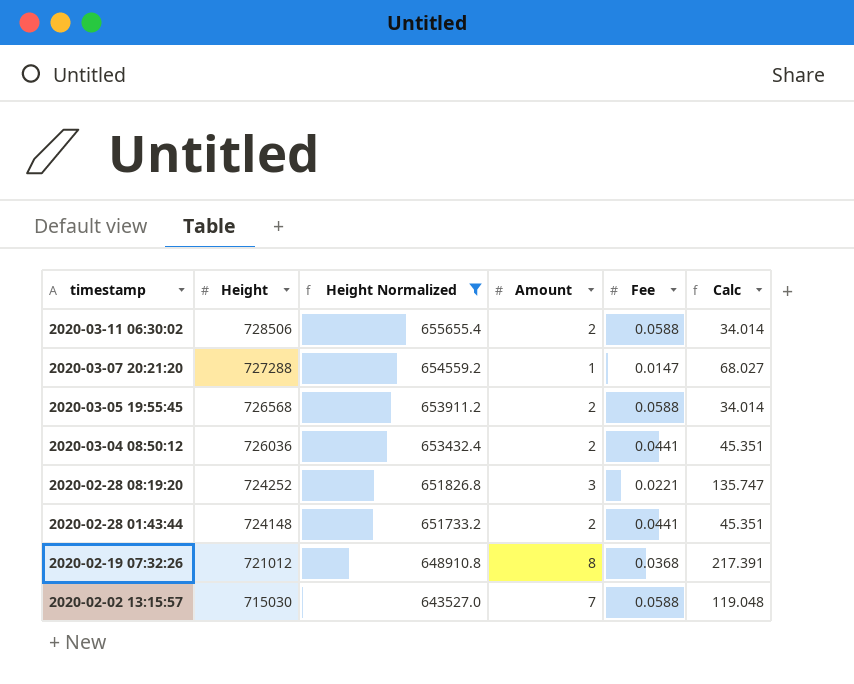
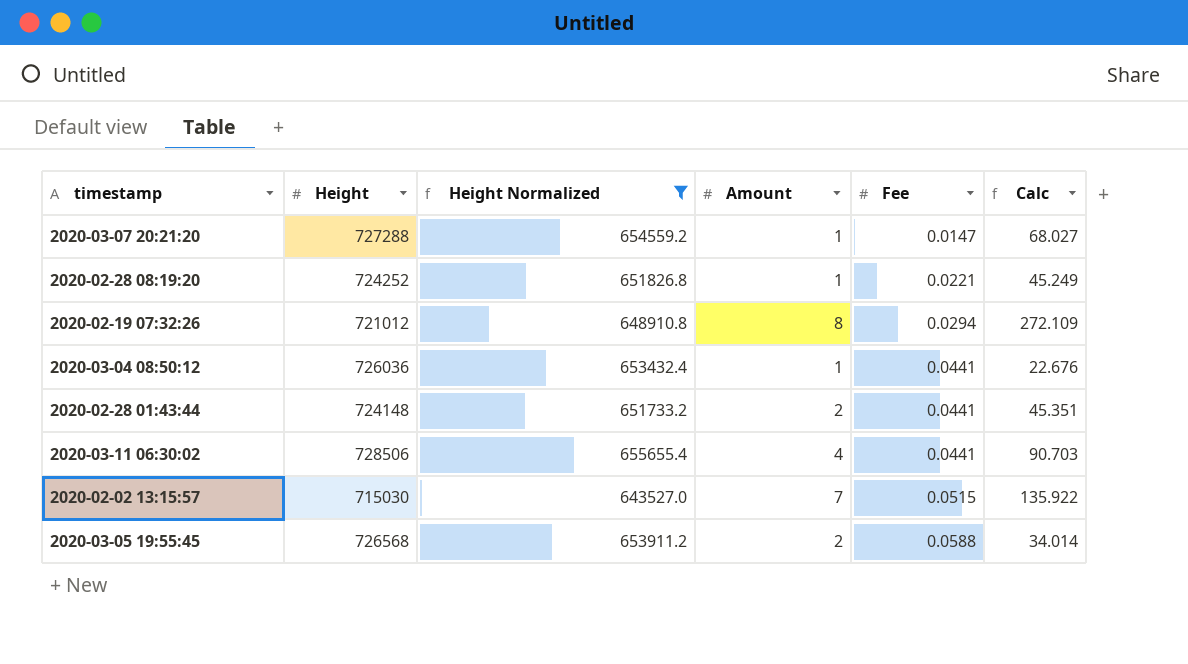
row order: timestamp descending -> Fee ascending
2020-02-28 08:19:20 | Amount: 3 -> 1
2020-02-28 08:19:20 | Calc: 135.747 -> 45.249
2020-02-19 07:32:26 | Fee: 0.0368 -> 0.0294
2020-02-19 07:32:26 | Calc: 217.391 -> 272.109
2020-03-04 08:50:12 | Amount: 2 -> 1
2020-03-04 08:50:12 | Calc: 45.351 -> 22.676
2020-03-11 06:30:02 | Amount: 2 -> 4
2020-03-11 06:30:02 | Fee: 0.0588 -> 0.0441
2020-03-11 06:30:02 | Calc: 34.014 -> 90.703
2020-02-02 13:15:57 | Fee: 0.0588 -> 0.0515
2020-02-02 13:15:57 | Calc: 119.048 -> 135.922

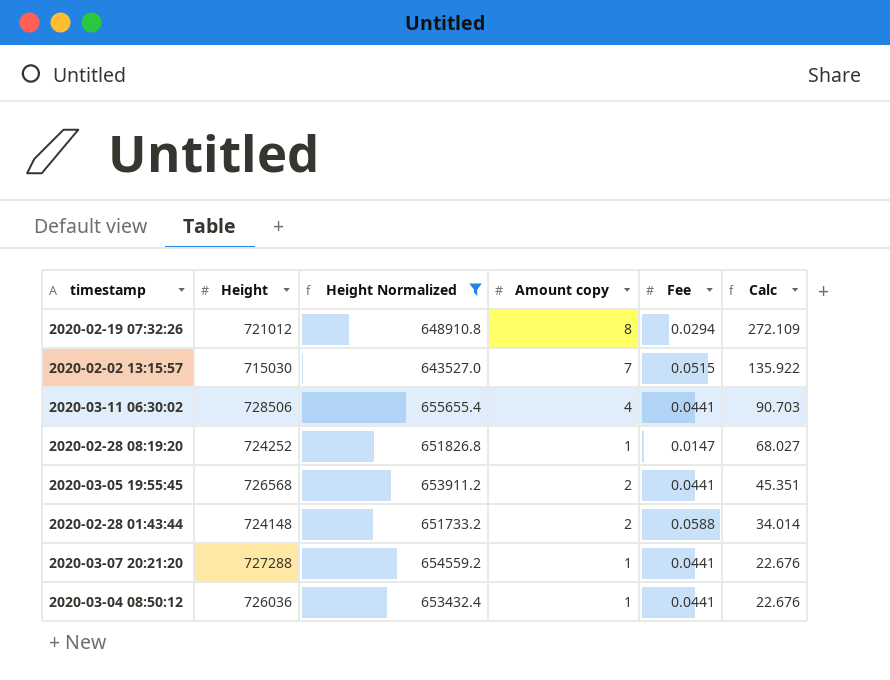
row order: Fee ascending -> Calc descending
column name: Amount -> Amount copy
2020-02-28 08:19:20 | Fee: 0.0221 -> 0.0147
2020-02-28 08:19:20 | Calc: 45.249 -> 68.027
2020-03-05 19:55:45 | Fee: 0.0588 -> 0.0441
2020-03-05 19:55:45 | Calc: 34.014 -> 45.351
2020-02-28 01:43:44 | Fee: 0.0441 -> 0.0588
2020-02-28 01:43:44 | Calc: 45.351 -> 34.014
2020-03-07 20:21:20 | Fee: 0.0147 -> 0.0441
2020-03-07 20:21:20 | Calc: 68.027 -> 22.676

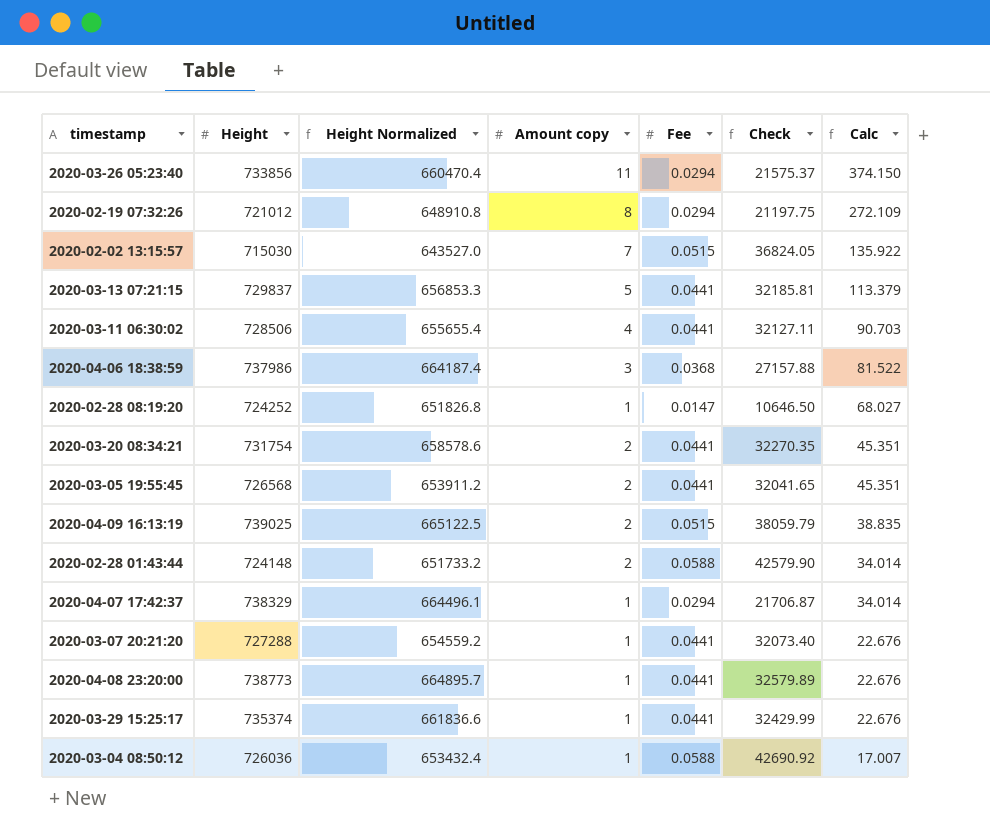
filter: Height Normalized <= 655655.4 -> none
column Check | formula: none -> [Height] * [Fee]
2020-03-04 08:50:12 | Fee: 0.0441 -> 0.0588
2020-03-04 08:50:12 | Calc: 22.676 -> 17.007

